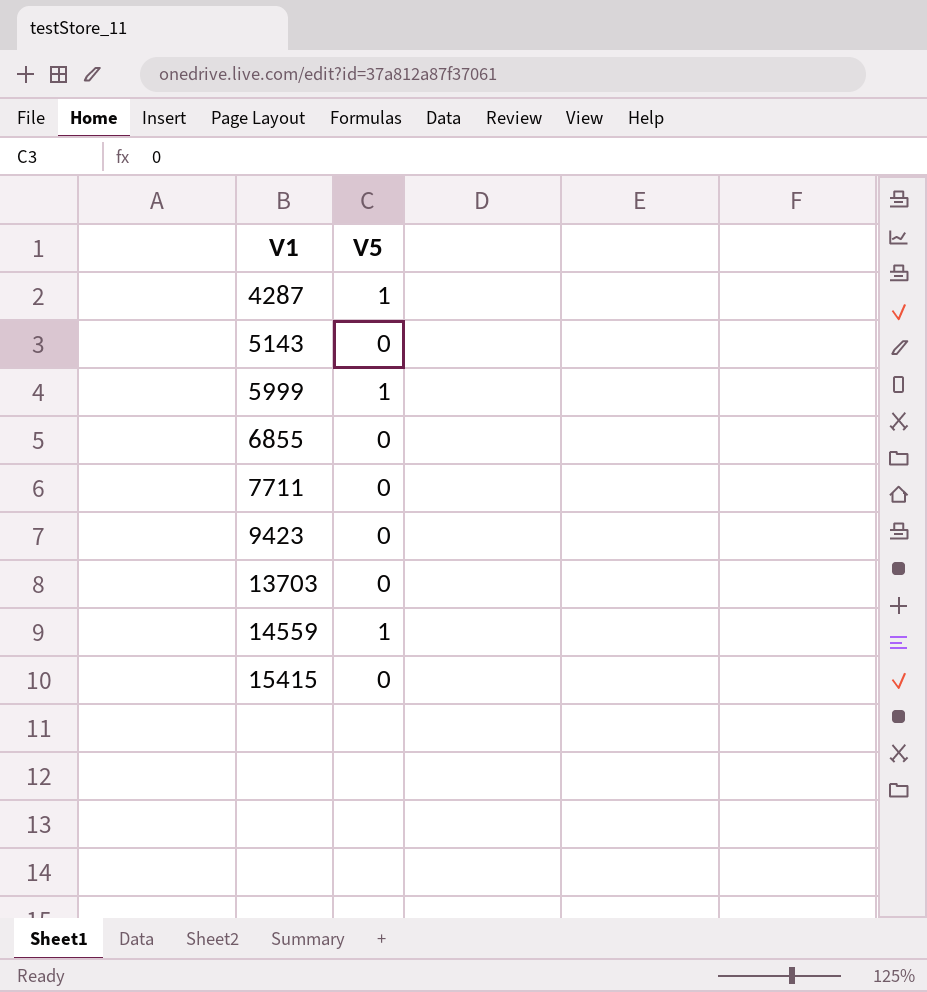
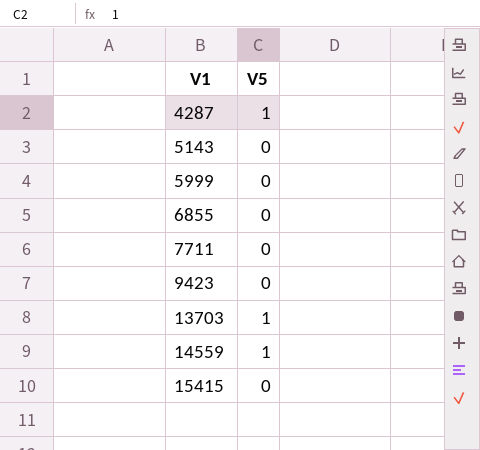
5999 | V5: 1 -> 0
13703 | V5: 0 -> 1

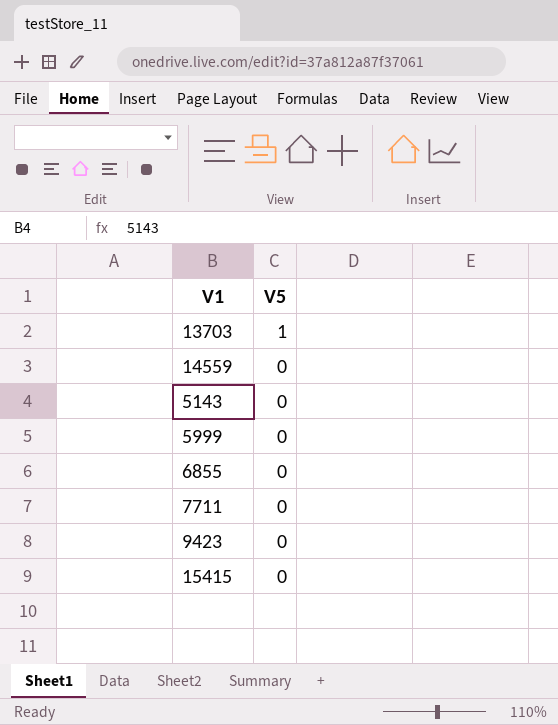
row order: V1 ascending -> V5 descending
row 4287: 1 -> none
14559 | V5: 1 -> 0

